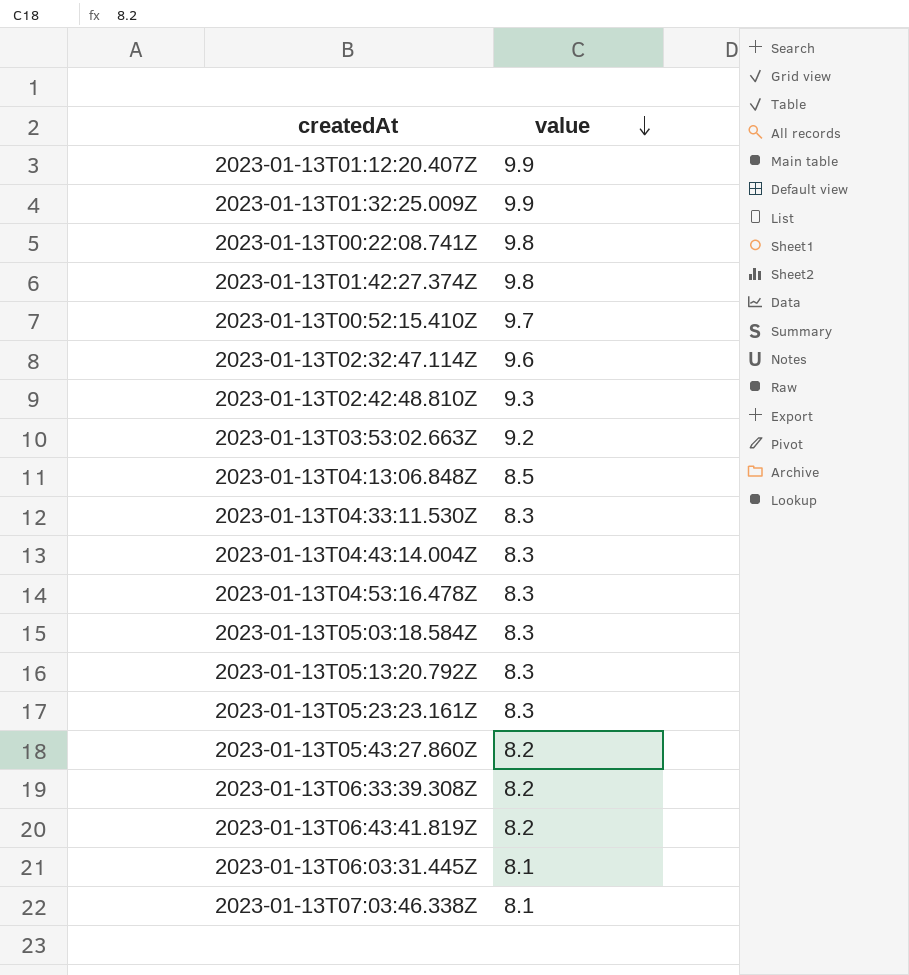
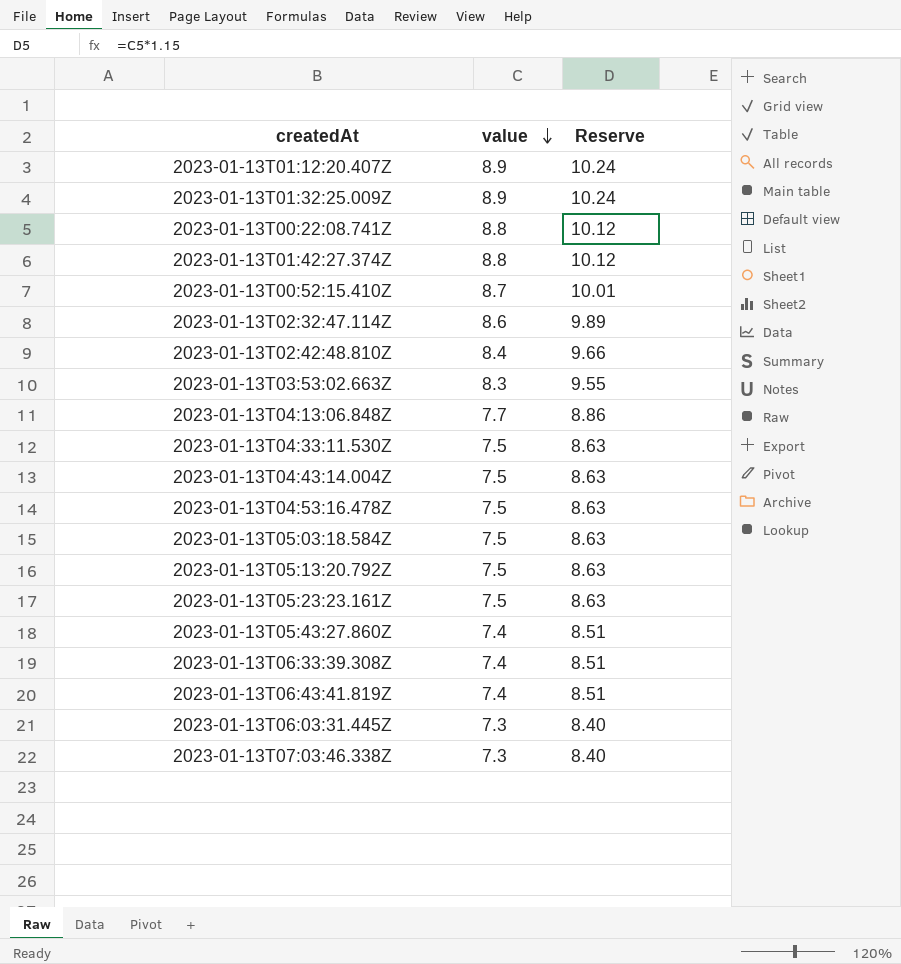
column Reserve | formula: none -> [value] * 1.15
2023-01-13T01:12:20.407Z | value: 9.9 -> 8.9
2023-01-13T01:32:25.009Z | value: 9.9 -> 8.9
2023-01-13T00:22:08.741Z | value: 9.8 -> 8.8
2023-01-13T01:42:27.374Z | value: 9.8 -> 8.8
2023-01-13T00:52:15.410Z | value: 9.7 -> 8.7
2023-01-13T02:32:47.114Z | value: 9.6 -> 8.6
2023-01-13T02:42:48.810Z | value: 9.3 -> 8.4
2023-01-13T03:53:02.663Z | value: 9.2 -> 8.3
2023-01-13T04:13:06.848Z | value: 8.5 -> 7.7
2023-01-13T04:33:11.530Z | value: 8.3 -> 7.5
2023-01-13T04:43:14.004Z | value: 8.3 -> 7.5
2023-01-13T04:53:16.478Z | value: 8.3 -> 7.5
2023-01-13T05:03:18.584Z | value: 8.3 -> 7.5
2023-01-13T05:13:20.792Z | value: 8.3 -> 7.5
2023-01-13T05:23:23.161Z | value: 8.3 -> 7.5
2023-01-13T05:43:27.860Z | value: 8.2 -> 7.4
2023-01-13T06:33:39.308Z | value: 8.2 -> 7.4
2023-01-13T06:43:41.819Z | value: 8.2 -> 7.4
2023-01-13T06:03:31.445Z | value: 8.1 -> 7.3
2023-01-13T07:03:46.338Z | value: 8.1 -> 7.3

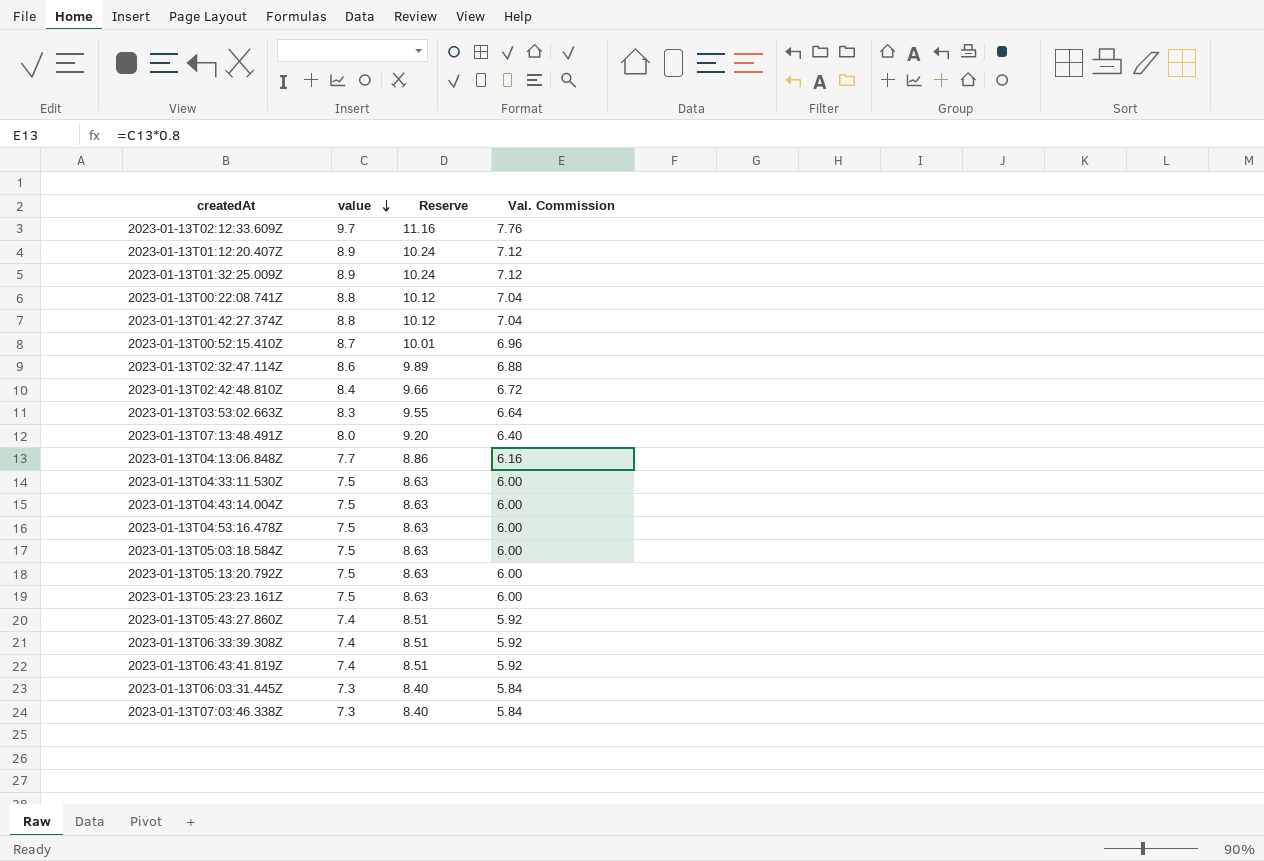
column Val. Commission | formula: none -> [value] * 0.8
row 2023-01-13T02:12:33.609Z: none -> 9.7 | 11.16 | 7.76
row 2023-01-13T07:13:48.491Z: none -> 8.0 | 9.20 | 6.40

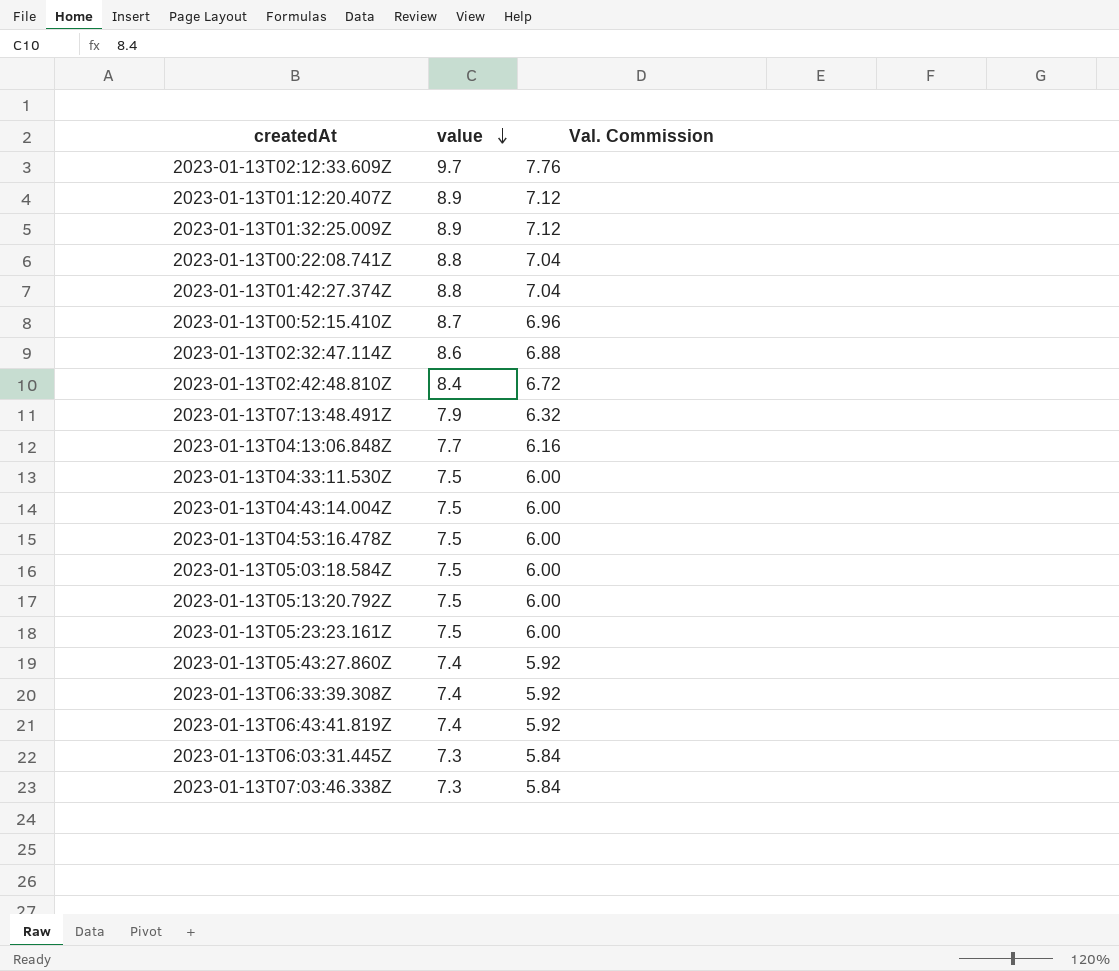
column Reserve | formula: [value] * 1.15 -> none
row 2023-01-13T03:53:02.663Z: 8.3 | 9.55 | 6.64 -> none
2023-01-13T07:13:48.491Z | value: 8.0 -> 7.9
2023-01-13T07:13:48.491Z | Val. Commission: 6.40 -> 6.32

